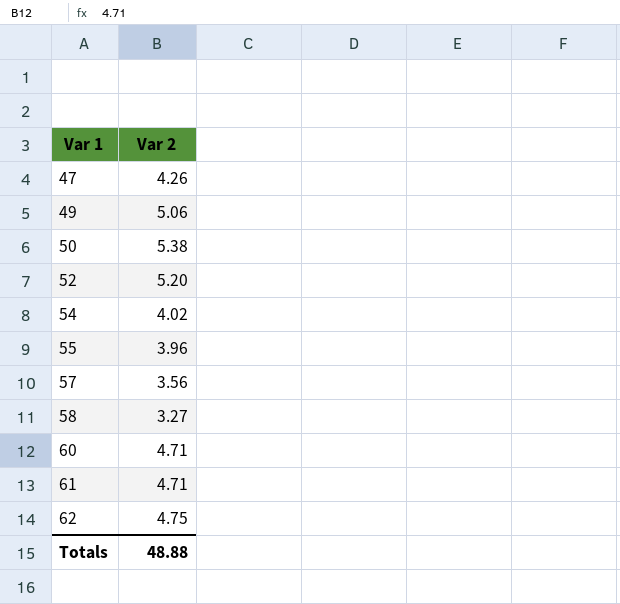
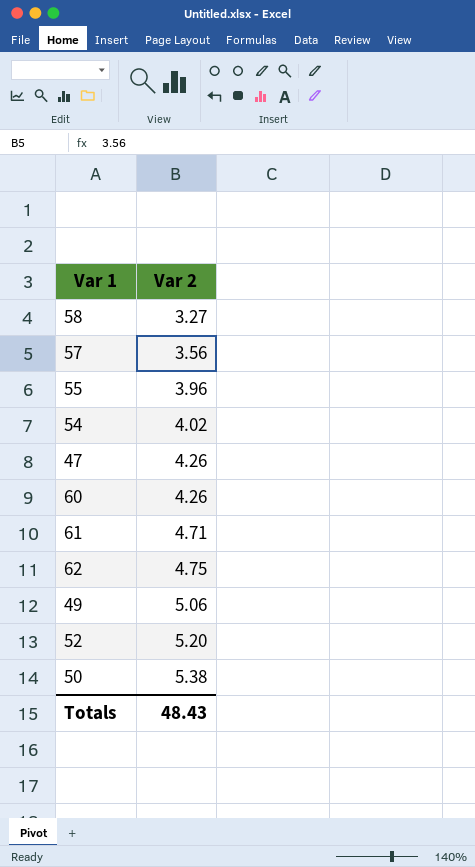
row order: Var 1 ascending -> Var 2 ascending
60 | Var 2: 4.71 -> 4.26
Totals | Var 2: 48.88 -> 48.43

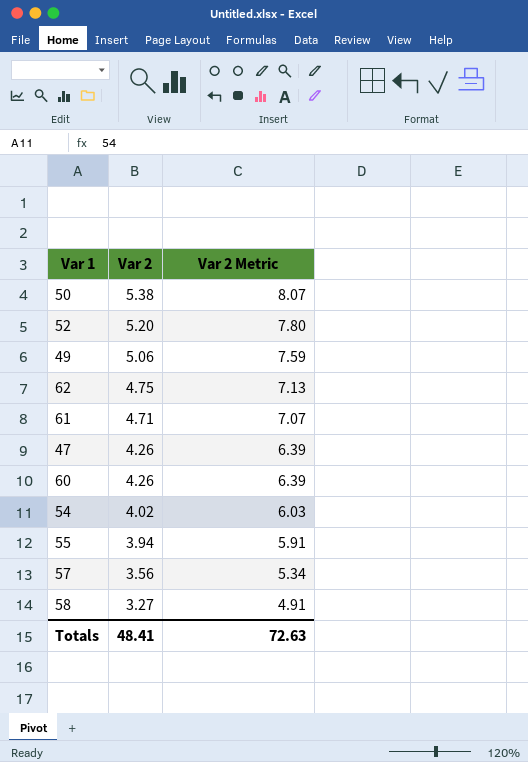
row order: Var 2 ascending -> Var 2 descending
column Var 2 Metric | formula: none -> [Var 2] * 1.5
55 | Var 2: 3.96 -> 3.94
Totals | Var 2: 48.43 -> 48.41

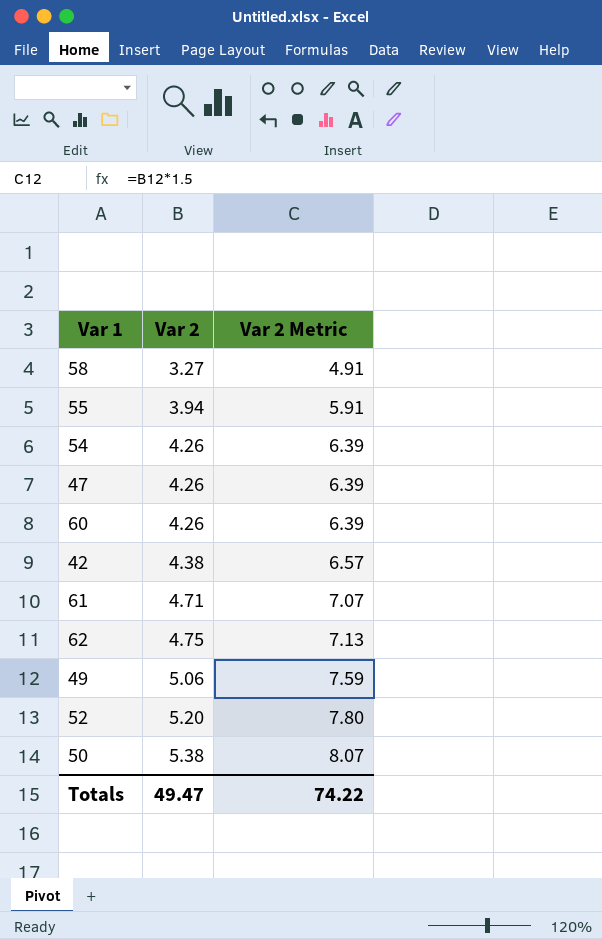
row order: Var 2 descending -> Var 2 ascending
row 57: 3.56 | 5.34 -> none
54 | Var 2: 4.02 -> 4.26
54 | Var 2 Metric: 6.03 -> 6.39
row 42: none -> 4.38 | 6.57
Totals | Var 2: 48.41 -> 49.47
Totals | Var 2 Metric: 72.63 -> 74.22

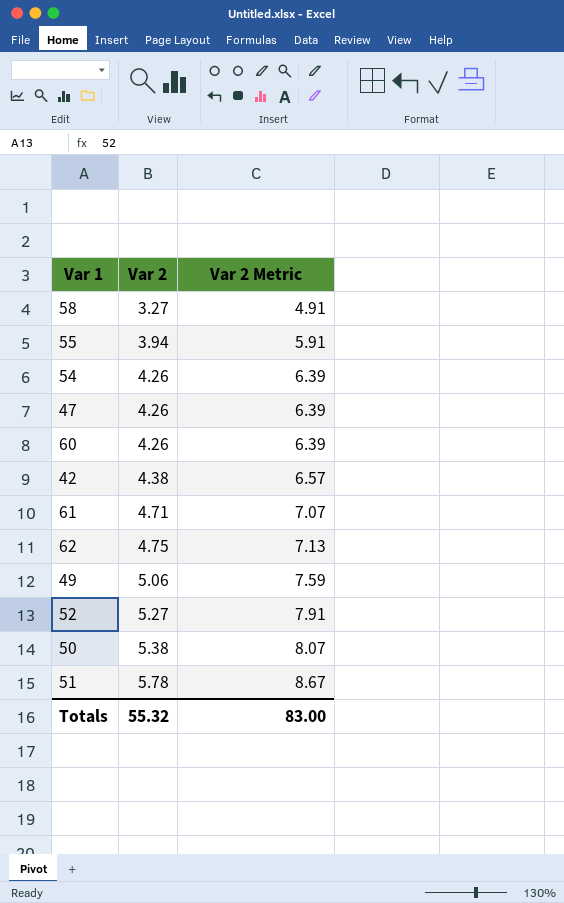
52 | Var 2: 5.20 -> 5.27
52 | Var 2 Metric: 7.80 -> 7.91
row 51: none -> 5.78 | 8.67
Totals | Var 2: 49.47 -> 55.32
Totals | Var 2 Metric: 74.22 -> 83.00

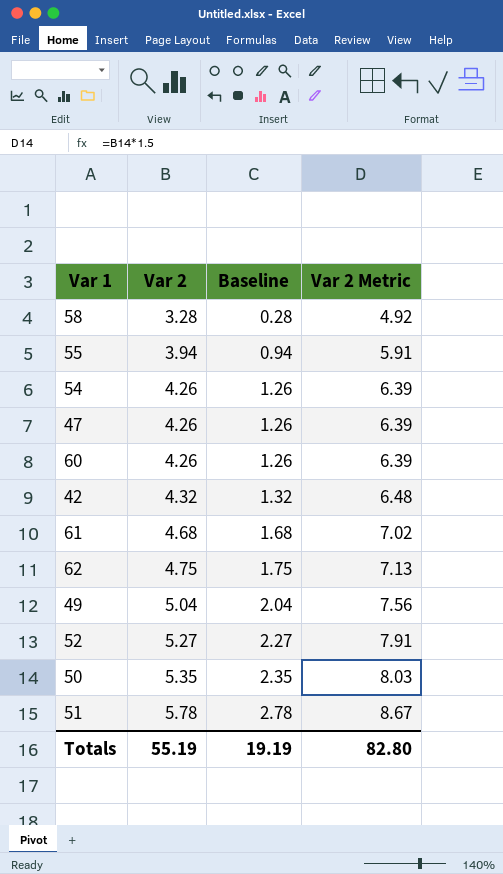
column Baseline | formula: none -> [Var 2] - 3
58 | Var 2: 3.27 -> 3.28
58 | Var 2 Metric: 4.91 -> 4.92
42 | Var 2: 4.38 -> 4.32
42 | Var 2 Metric: 6.57 -> 6.48
61 | Var 2: 4.71 -> 4.68
61 | Var 2 Metric: 7.07 -> 7.02
49 | Var 2: 5.06 -> 5.04
49 | Var 2 Metric: 7.59 -> 7.56
50 | Var 2: 5.38 -> 5.35
50 | Var 2 Metric: 8.07 -> 8.03
Totals | Var 2: 55.32 -> 55.19
Totals | Var 2 Metric: 83.00 -> 82.80

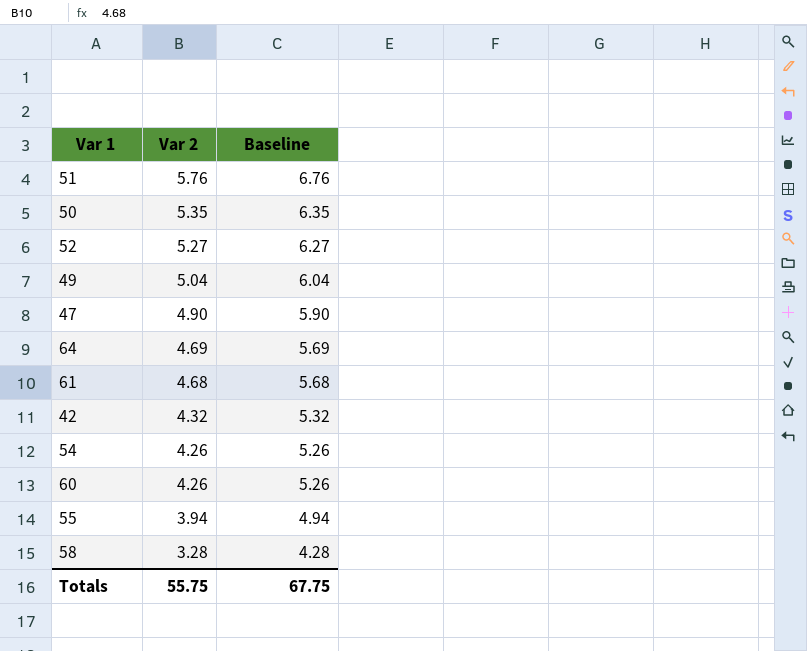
row order: Var 2 ascending -> Var 2 descending
column Var 2 Metric | formula: [Var 2] * 1.5 -> none
column Baseline | formula: [Var 2] - 3 -> [Var 2] + 1
row 62: 4.75 | 1.75 | 7.13 -> none
51 | Var 2: 5.78 -> 5.76
47 | Var 2: 4.26 -> 4.90
row 64: none -> 4.69 | 5.69
Totals | Var 2: 55.19 -> 55.75
Totals | Baseline: 19.19 -> 67.75

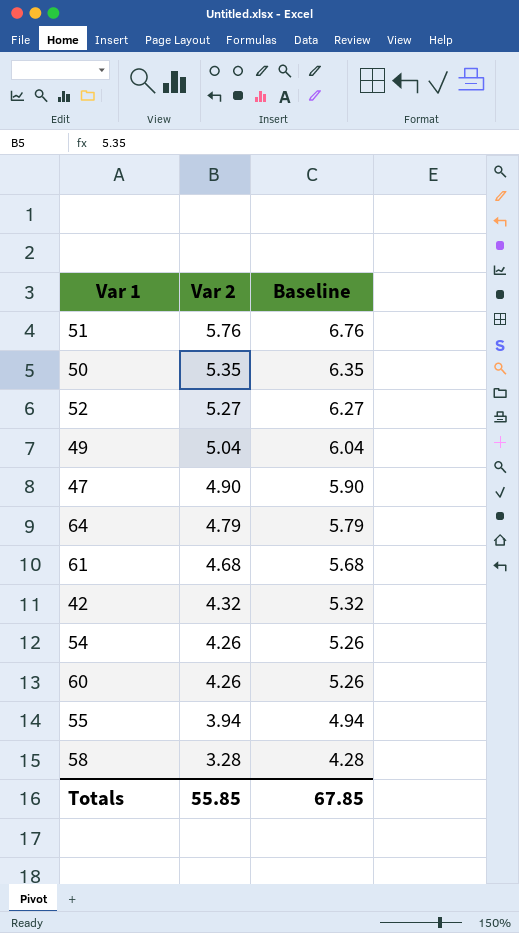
64 | Var 2: 4.69 -> 4.79
64 | Baseline: 5.69 -> 5.79
Totals | Var 2: 55.75 -> 55.85
Totals | Baseline: 67.75 -> 67.85

